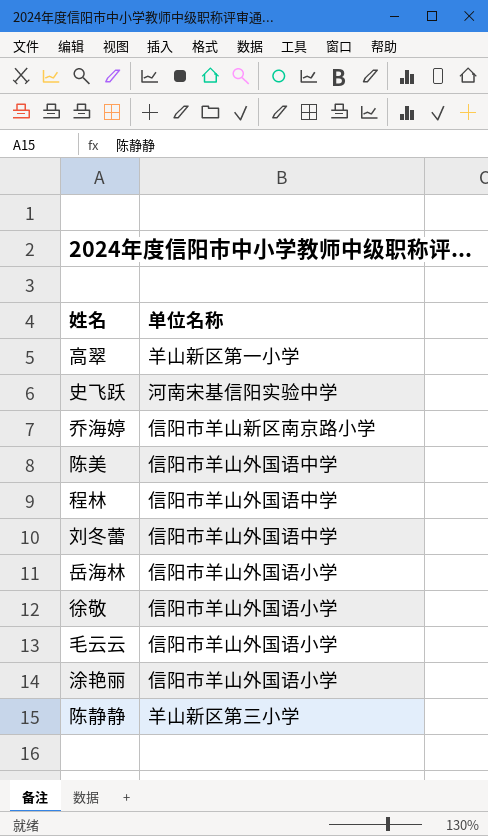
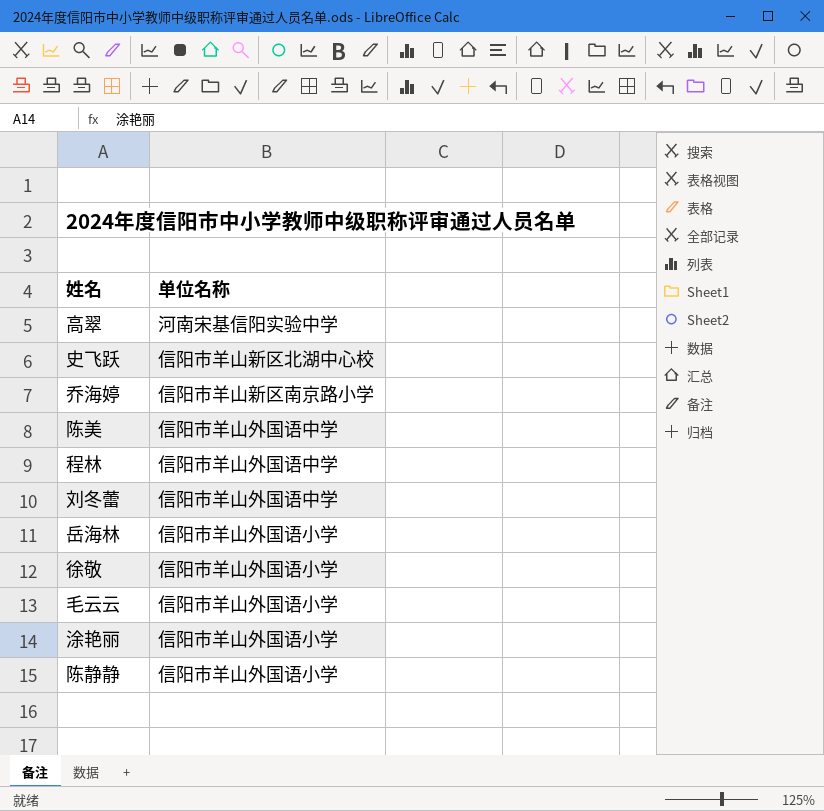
高翠 | 单位名称: 羊山新区第一小学 -> 河南宋基信阳实验中学
史飞跃 | 单位名称: 河南宋基信阳实验中学 -> 信阳市羊山新区北湖中心校
陈静静 | 单位名称: 羊山新区第三小学 -> 信阳市羊山外国语小学

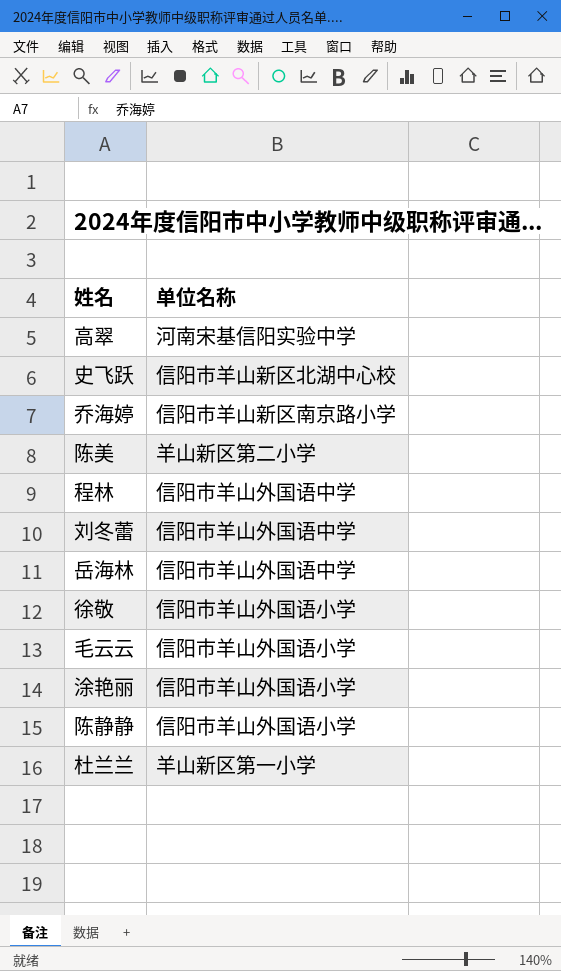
陈美 | 单位名称: 信阳市羊山外国语中学 -> 羊山新区第二小学
岳海林 | 单位名称: 信阳市羊山外国语小学 -> 信阳市羊山外国语中学
row 杜兰兰: none -> 羊山新区第一小学

